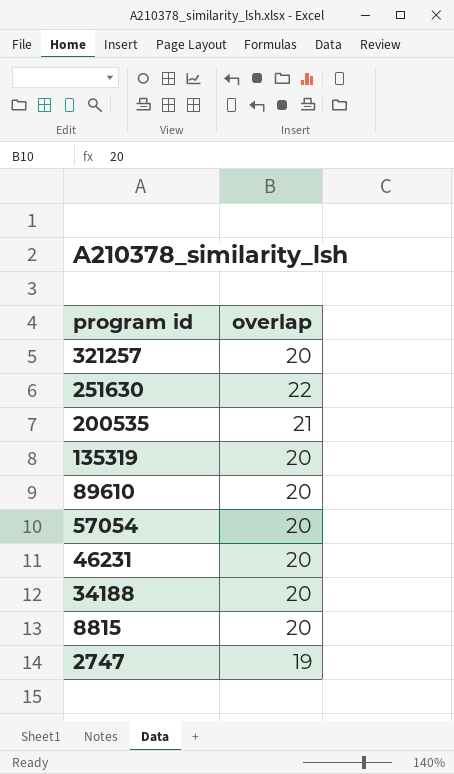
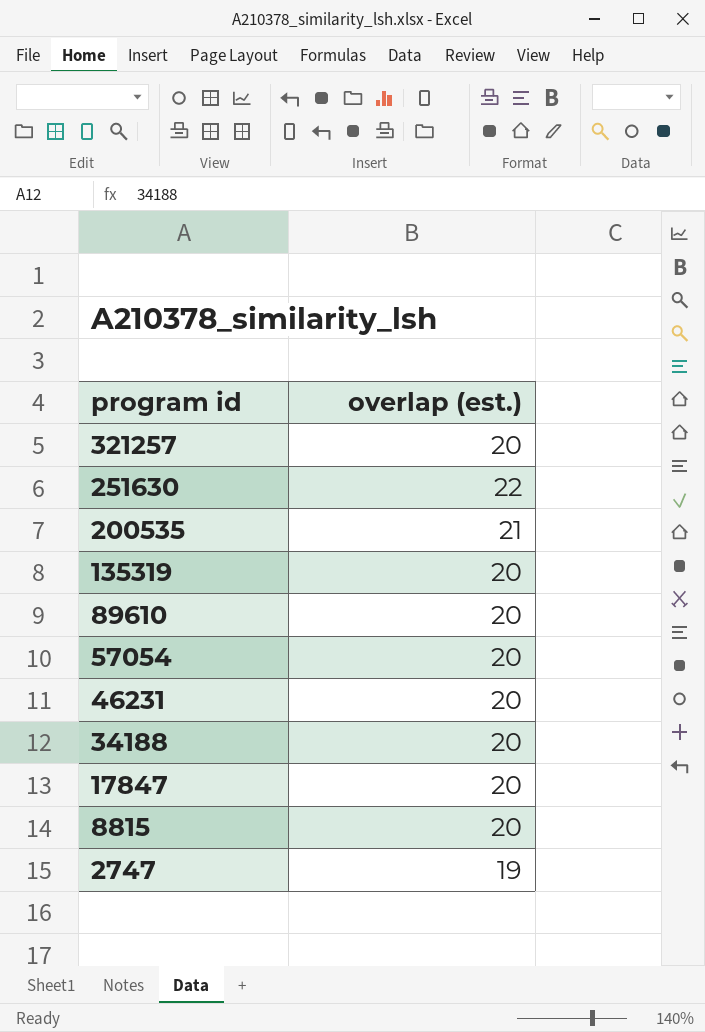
column name: overlap -> overlap (est.)
row 17847: none -> 20

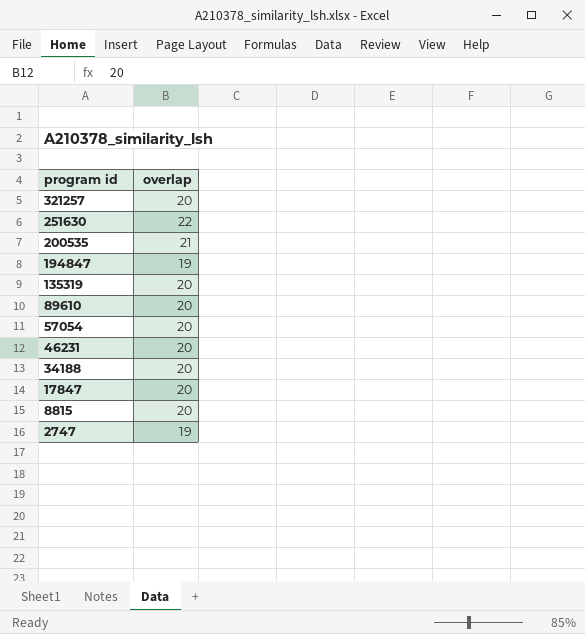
column name: overlap (est.) -> overlap
row 194847: none -> 19

